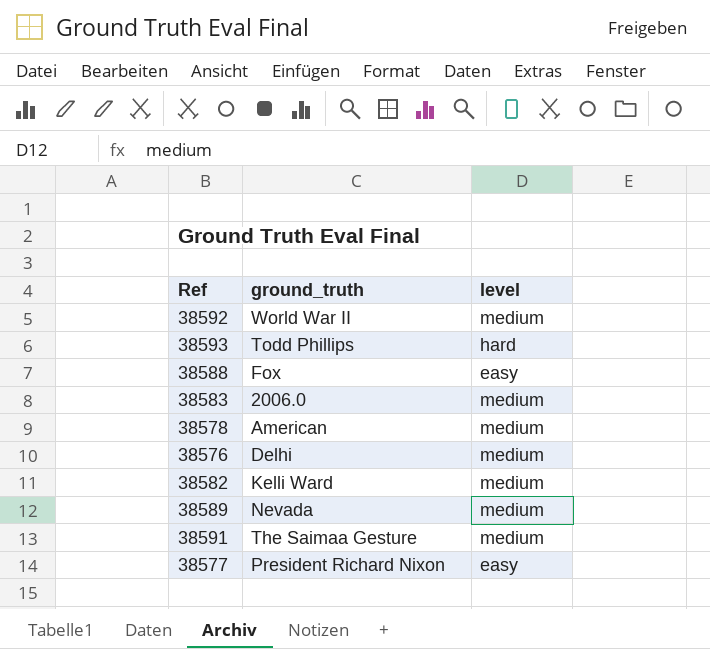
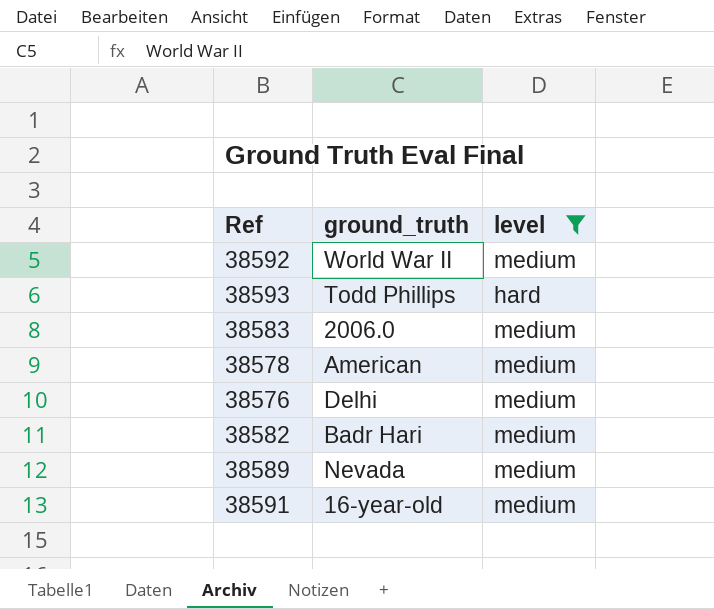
filter: none -> level != easy
38582 | ground_truth: Kelli Ward -> Badr Hari
38591 | ground_truth: The Saimaa Gesture -> 16-year-old

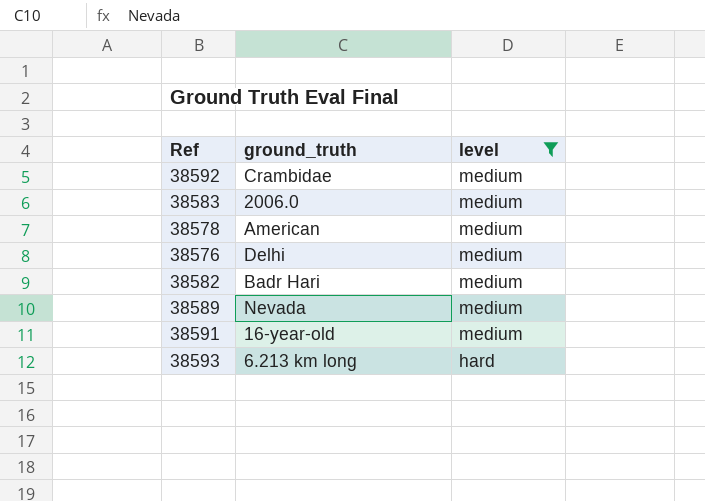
row order: none -> level descending
38592 | ground_truth: World War II -> Crambidae
38593 | ground_truth: Todd Phillips -> 6.213 km long

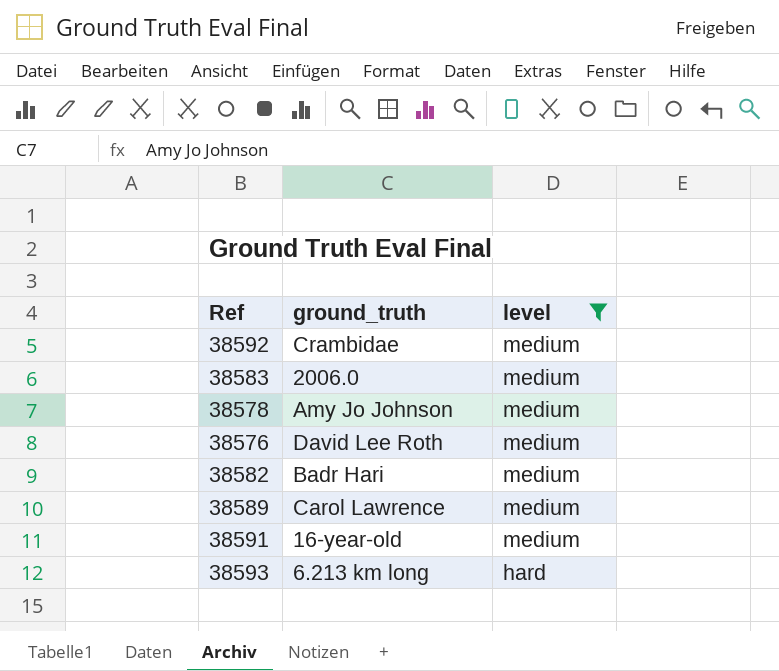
38578 | ground_truth: American -> Amy Jo Johnson
38576 | ground_truth: Delhi -> David Lee Roth
38589 | ground_truth: Nevada -> Carol Lawrence

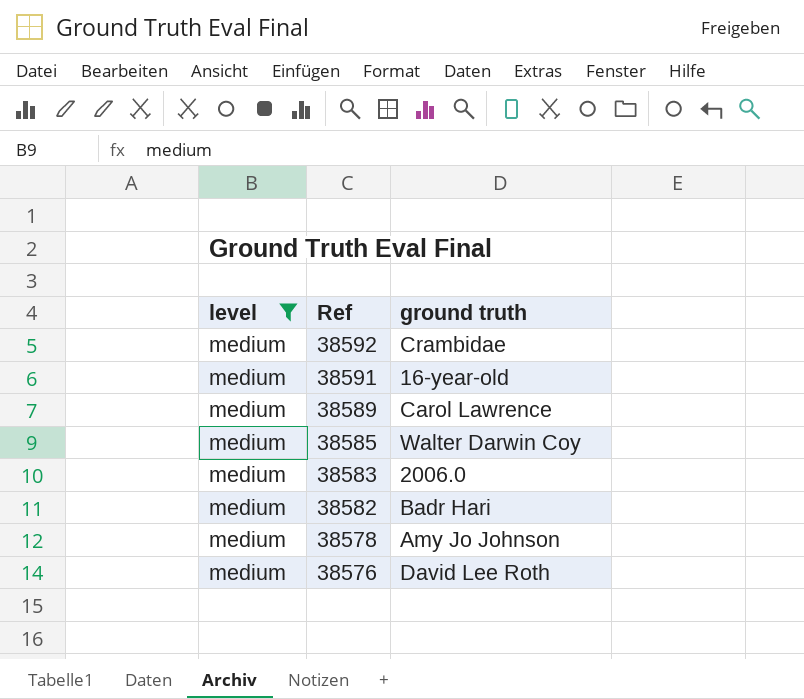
row order: level descending -> Ref descending
column level | position: 3 -> 1
column name: ground_truth -> ground truth
row 38593: 6.213 km long | hard -> none
row 38585: none -> medium | Walter Darwin Coy

